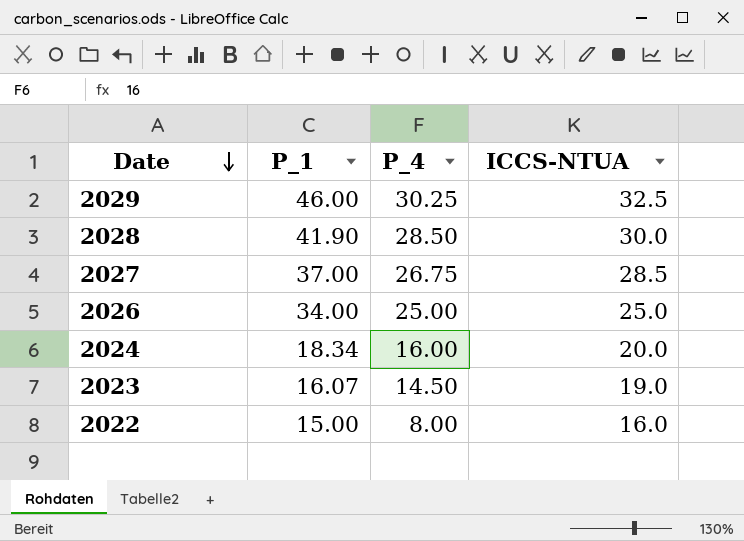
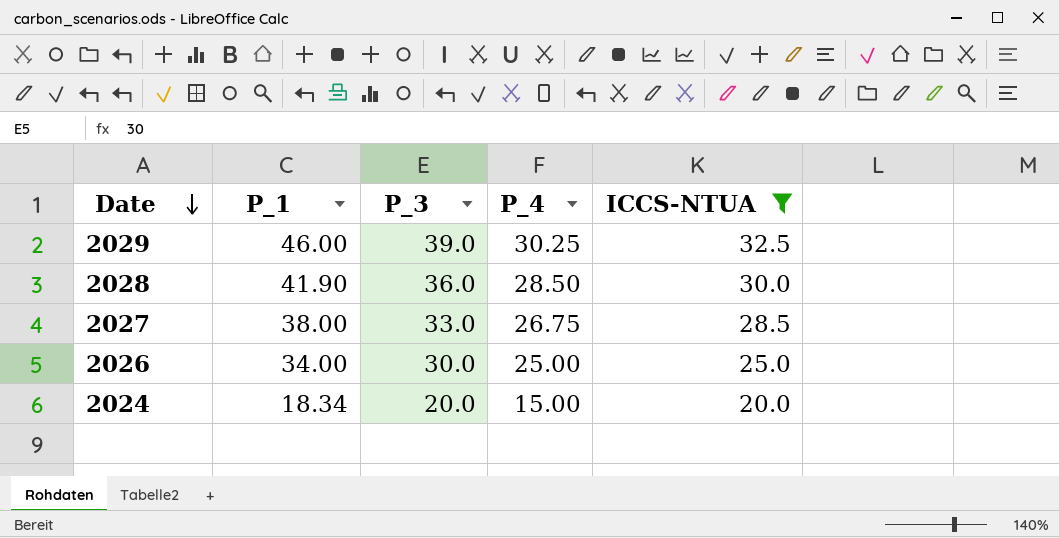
filter: none -> ICCS-NTUA >= 20.0
column P_3 | position: none -> 3
2027 | P_1: 37.00 -> 38.00
2024 | P_4: 16.00 -> 15.00

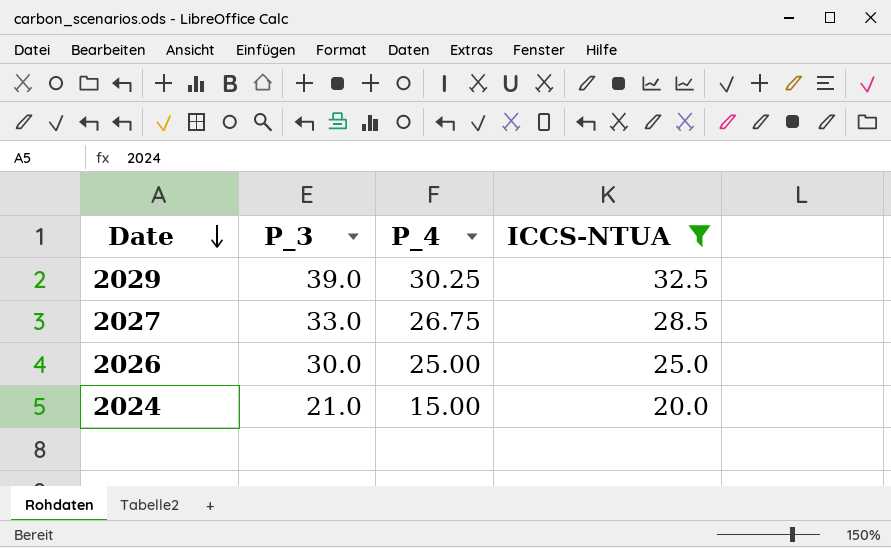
column P_1 | position: 2 -> none
row 2028: 41.90 | 36.0 | 28.50 | 30.0 -> none
2024 | P_3: 20.0 -> 21.0

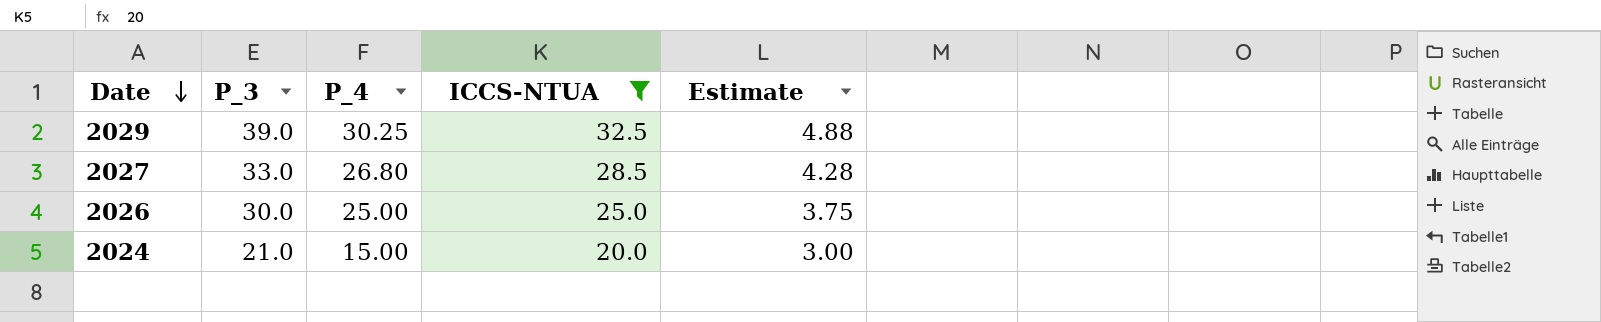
column Estimate | formula: none -> [ICCS-NTUA] * 0.15
2027 | P_4: 26.75 -> 26.80

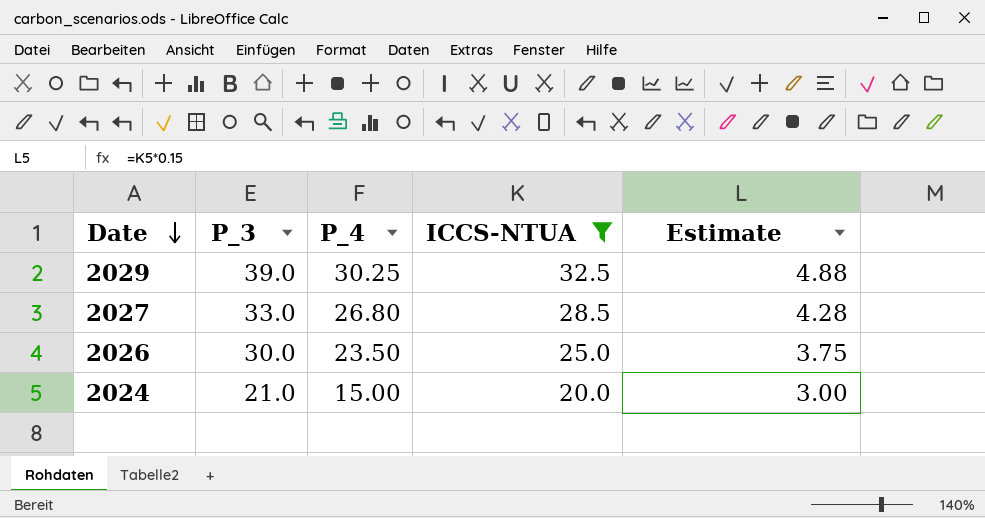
2026 | P_4: 25.00 -> 23.50

